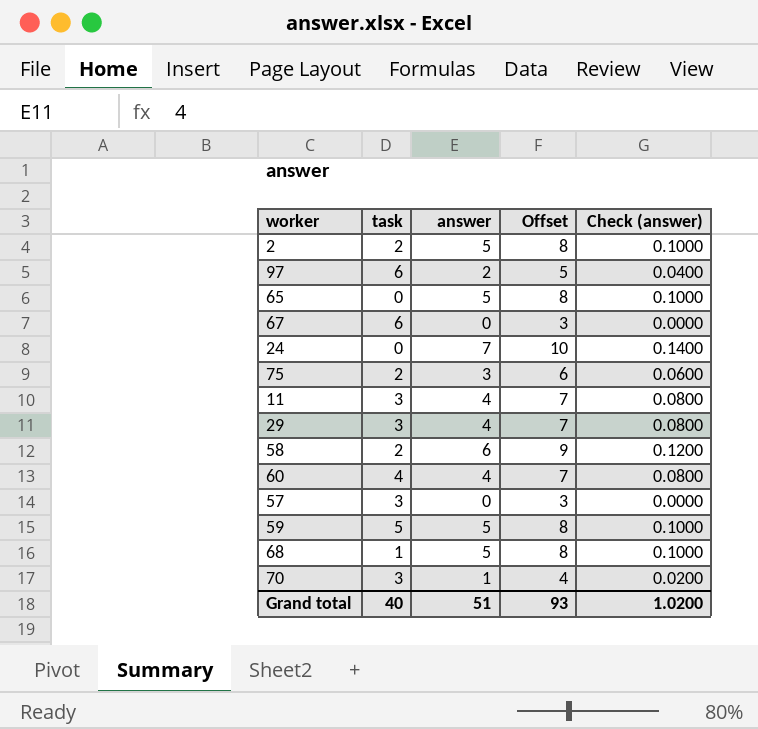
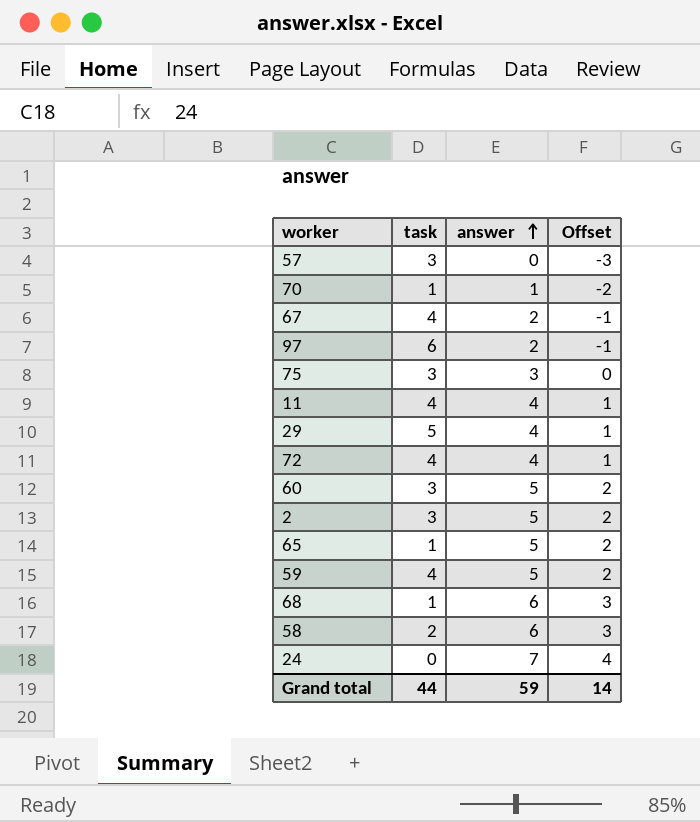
row order: none -> answer ascending
column Check (answer) | formula: [answer] * 0.02 -> none
column Offset | formula: [answer] + 3 -> [answer] - 3
70 | task: 3 -> 1
67 | task: 6 -> 4
67 | answer: 0 -> 2
75 | task: 2 -> 3
11 | task: 3 -> 4
29 | task: 3 -> 5
row 72: none -> 4 | 4 | 1
60 | task: 4 -> 3
60 | answer: 4 -> 5
2 | task: 2 -> 3
65 | task: 0 -> 1
59 | task: 5 -> 4
68 | answer: 5 -> 6
Grand total | task: 40 -> 44
Grand total | answer: 51 -> 59
Grand total | Offset: 93 -> 14

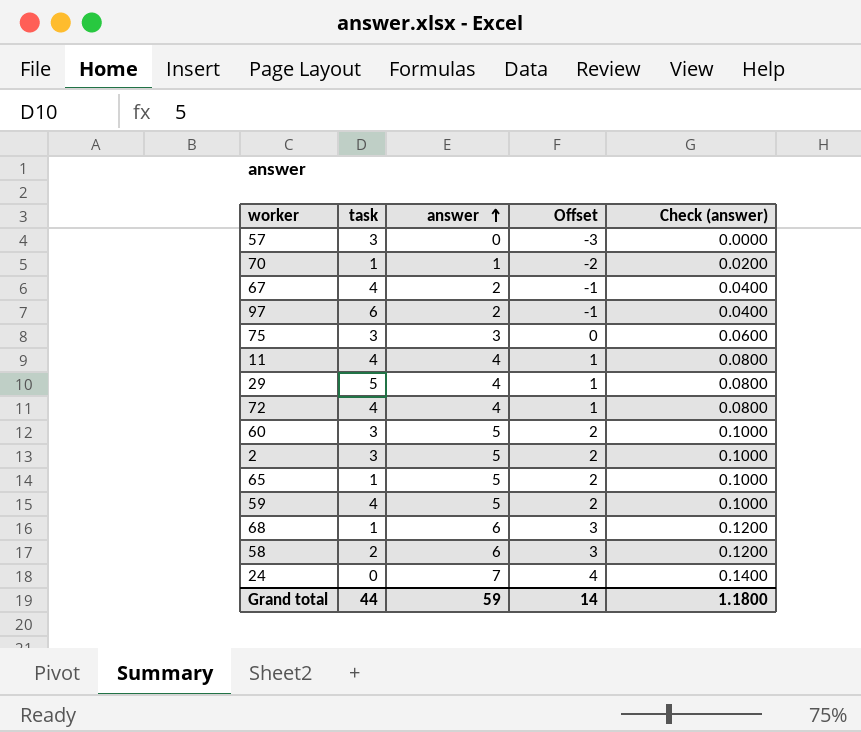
column Check (answer) | formula: none -> [answer] * 0.02

